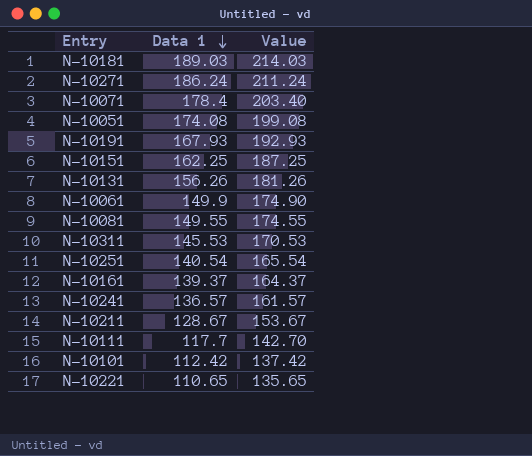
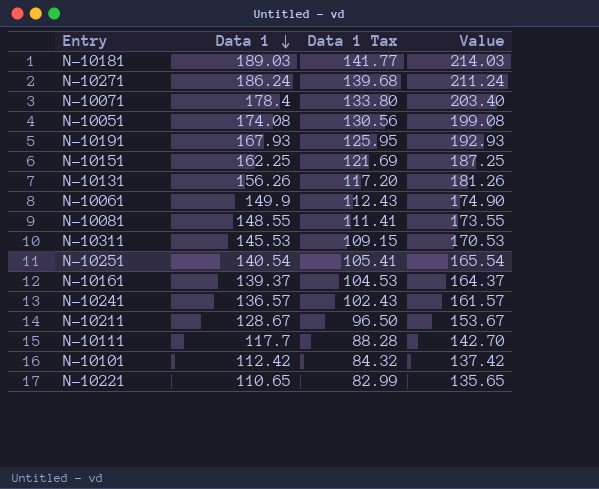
column Data 1 Tax | formula: none -> [Data 1] * 0.75
N-10081 | Data 1: 149.55 -> 148.55
N-10081 | Value: 174.55 -> 173.55

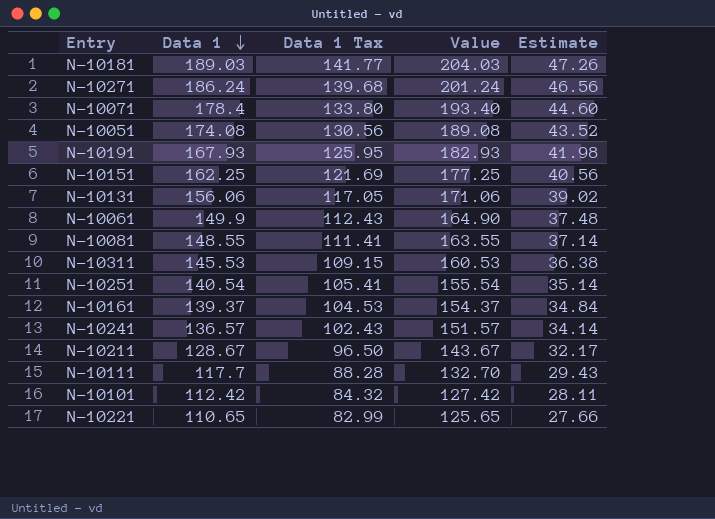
column Value | formula: [Data 1] + 25 -> [Data 1] + 15
column Estimate | formula: none -> [Data 1] * 0.25
N-10131 | Data 1: 156.26 -> 156.06
N-10131 | Data 1 Tax: 117.20 -> 117.05

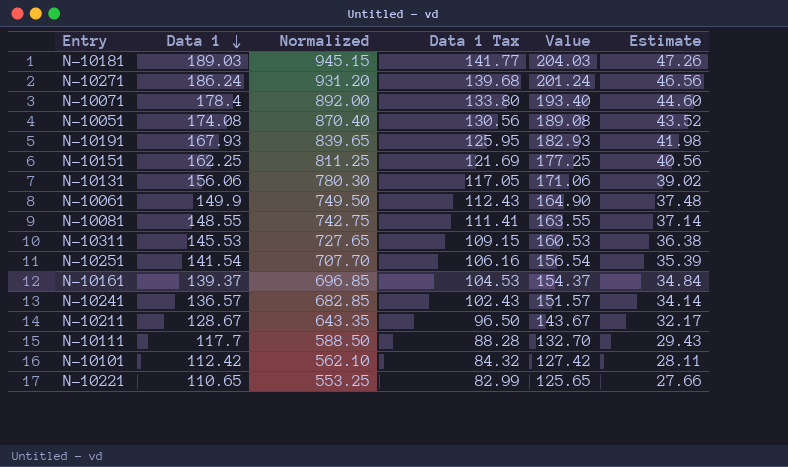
column Normalized | formula: none -> [Data 1] * 5
N-10251 | Data 1: 140.54 -> 141.54
N-10251 | Data 1 Tax: 105.41 -> 106.16
N-10251 | Value: 155.54 -> 156.54
N-10251 | Estimate: 35.14 -> 35.39

